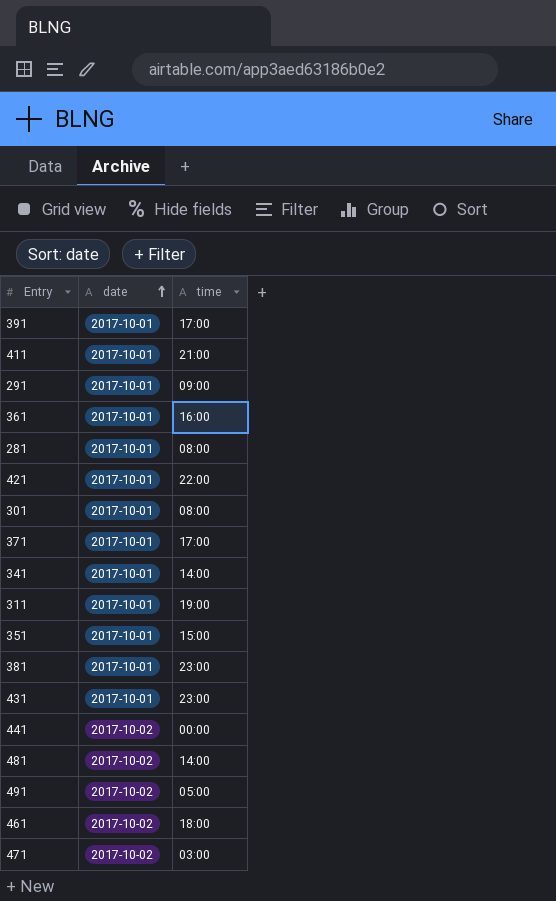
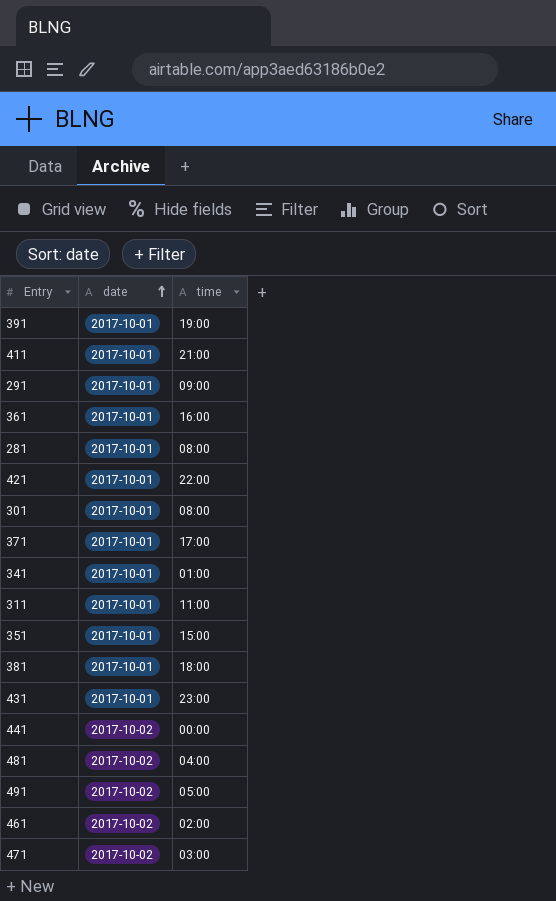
391 | time: 17:00 -> 19:00
341 | time: 14:00 -> 01:00
311 | time: 19:00 -> 11:00
381 | time: 23:00 -> 18:00
481 | time: 14:00 -> 04:00
461 | time: 18:00 -> 02:00

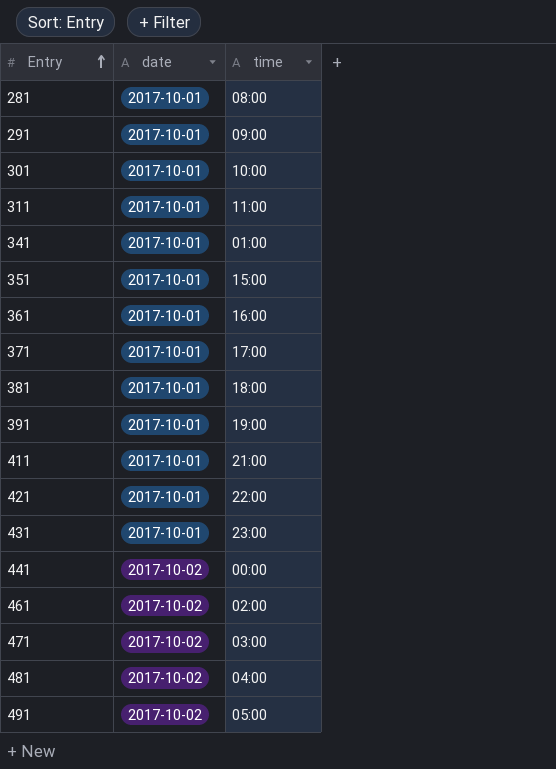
row order: date ascending -> Entry ascending
301 | time: 08:00 -> 10:00

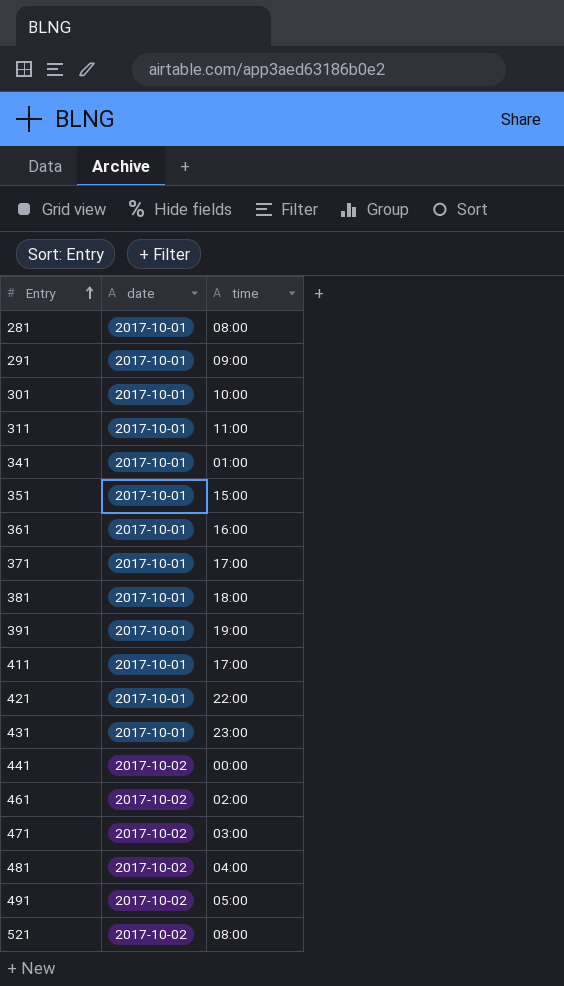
411 | time: 21:00 -> 17:00
row 521: none -> 2017-10-02 | 08:00

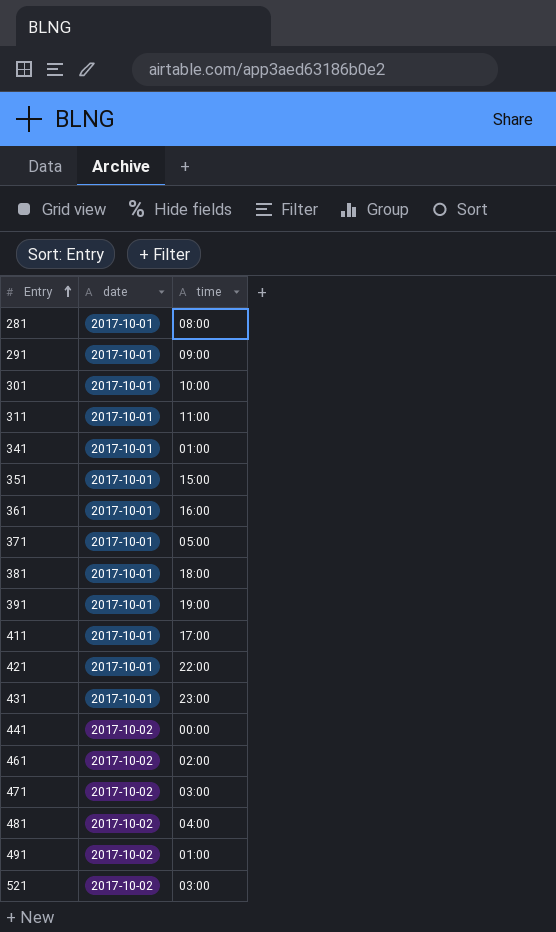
371 | time: 17:00 -> 05:00
491 | time: 05:00 -> 01:00
521 | time: 08:00 -> 03:00

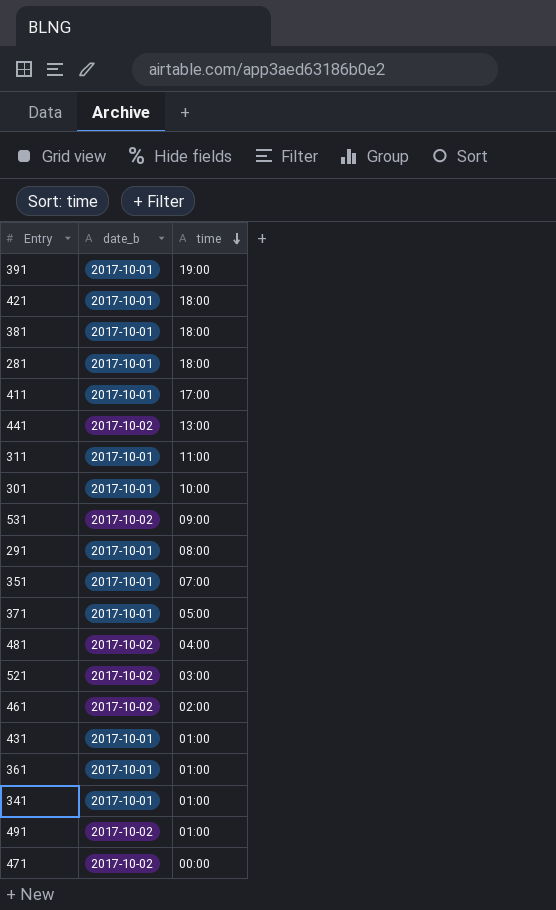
row order: Entry ascending -> time descending
column name: date -> date_b
421 | time: 22:00 -> 18:00
281 | time: 08:00 -> 18:00
441 | time: 00:00 -> 13:00
row 531: none -> 2017-10-02 | 09:00
291 | time: 09:00 -> 08:00
351 | time: 15:00 -> 07:00
431 | time: 23:00 -> 01:00
361 | time: 16:00 -> 01:00
471 | time: 03:00 -> 00:00

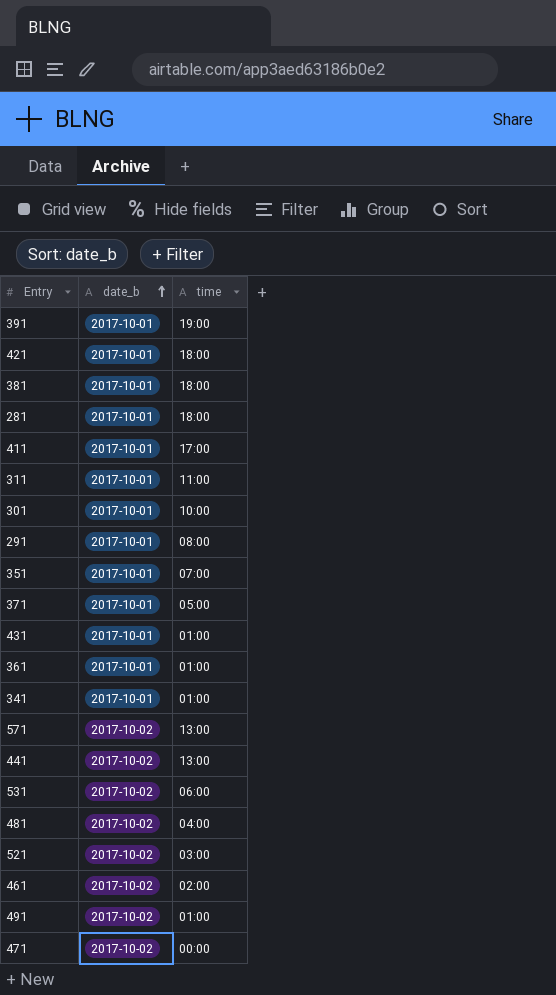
row order: time descending -> date_b ascending
row 571: none -> 2017-10-02 | 13:00
531 | time: 09:00 -> 06:00

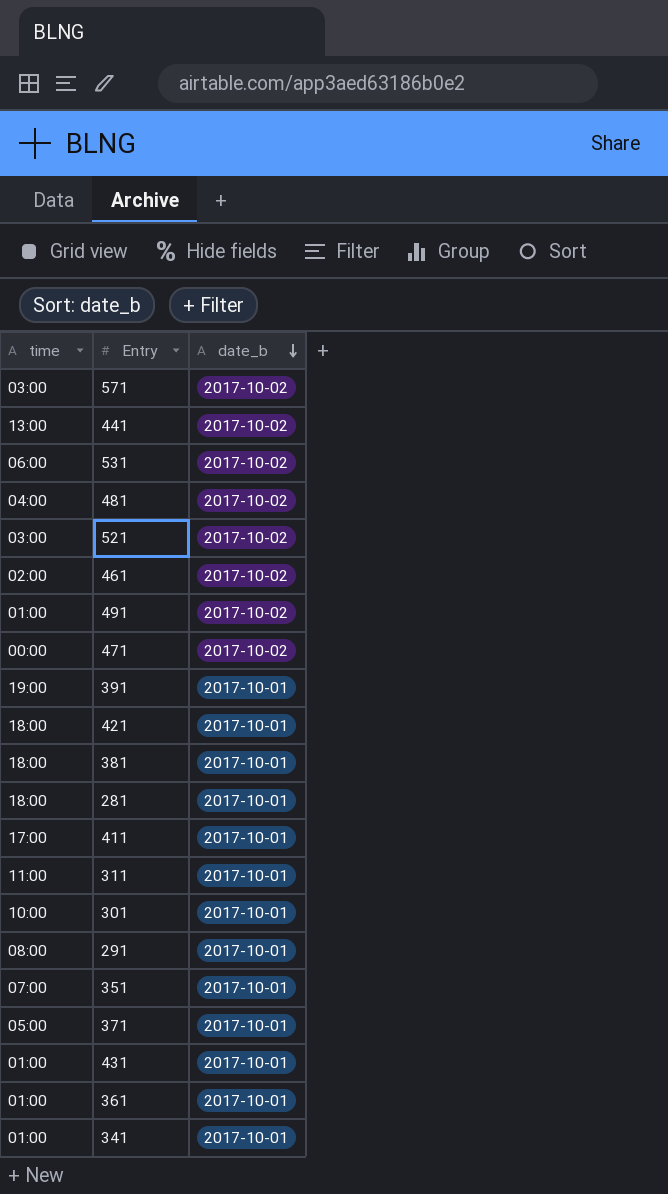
row order: date_b ascending -> date_b descending
column time | position: 3 -> 1
571 | time: 13:00 -> 03:00

